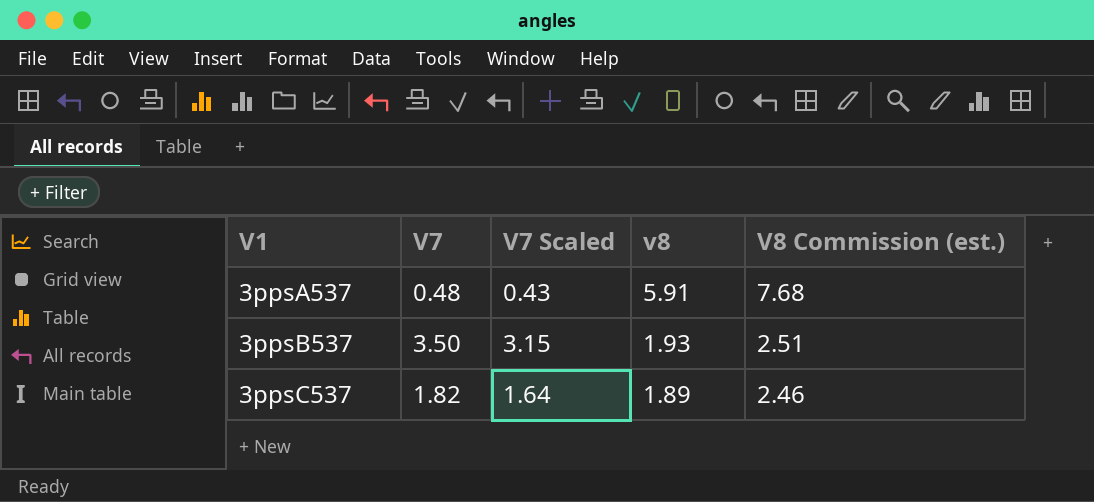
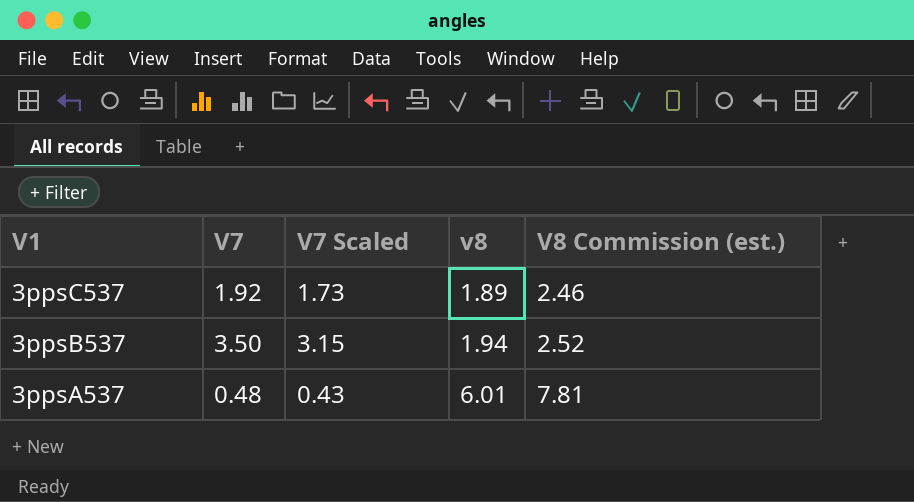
row order: V1 ascending -> V1 descending
3ppsC537 | V7: 1.82 -> 1.92
3ppsC537 | V7 Scaled: 1.64 -> 1.73
3ppsB537 | v8: 1.93 -> 1.94
3ppsB537 | V8 Commission (est.): 2.51 -> 2.52
3ppsA537 | v8: 5.91 -> 6.01
3ppsA537 | V8 Commission (est.): 7.68 -> 7.81

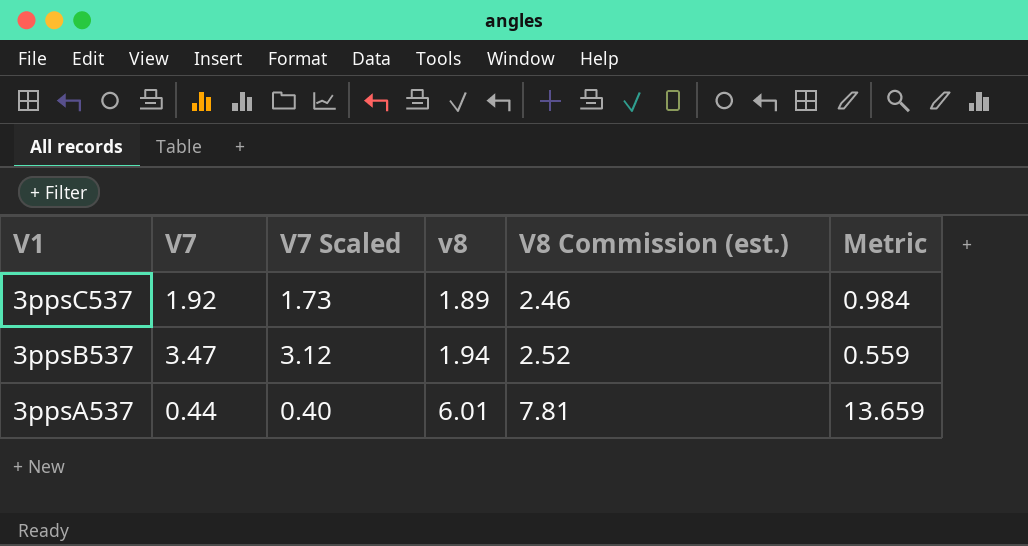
column Metric | formula: none -> [v8] / [V7]
3ppsB537 | V7: 3.50 -> 3.47
3ppsB537 | V7 Scaled: 3.15 -> 3.12
3ppsA537 | V7: 0.48 -> 0.44
3ppsA537 | V7 Scaled: 0.43 -> 0.40

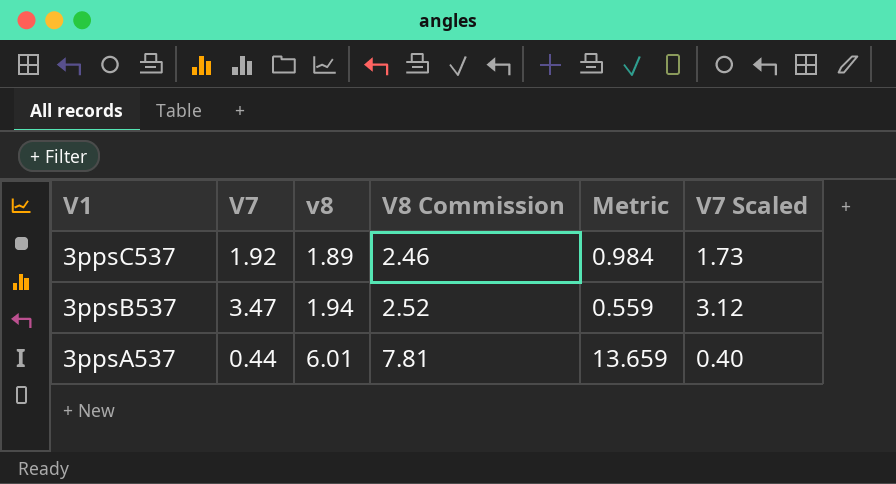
column name: V8 Commission (est.) -> V8 Commission
column V7 Scaled | position: 3 -> 6

